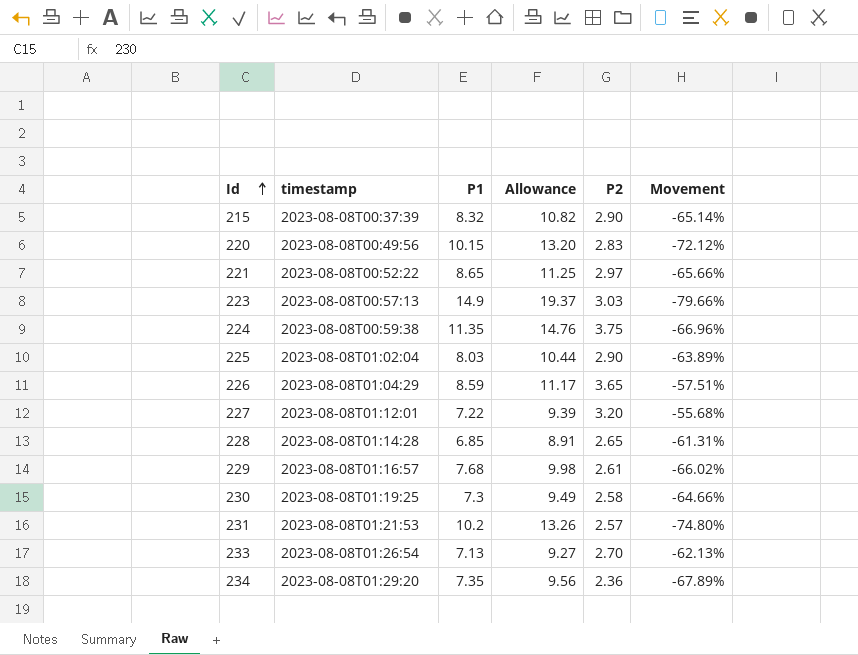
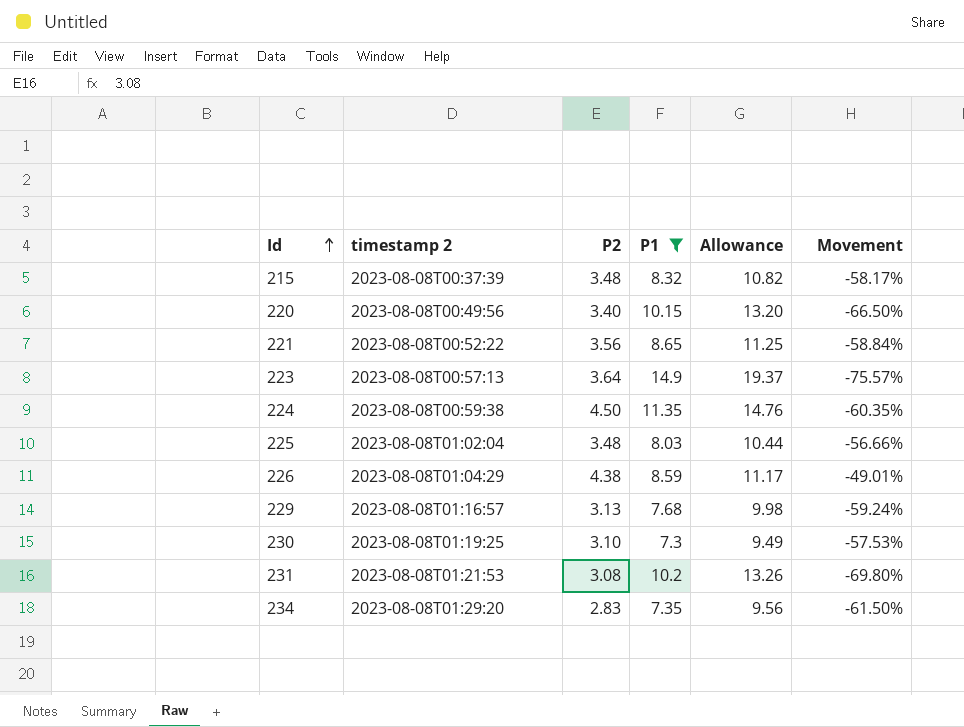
filter: none -> P1 >= 7.3
column name: timestamp -> timestamp 2
column P2 | position: 5 -> 3
215 | P2: 2.90 -> 3.48
215 | Movement: -65.14% -> -58.17%
220 | P2: 2.83 -> 3.40
220 | Movement: -72.12% -> -66.50%
221 | P2: 2.97 -> 3.56
221 | Movement: -65.66% -> -58.84%
223 | P2: 3.03 -> 3.64
223 | Movement: -79.66% -> -75.57%
224 | P2: 3.75 -> 4.50
224 | Movement: -66.96% -> -60.35%
225 | P2: 2.90 -> 3.48
225 | Movement: -63.89% -> -56.66%
226 | P2: 3.65 -> 4.38
226 | Movement: -57.51% -> -49.01%
229 | P2: 2.61 -> 3.13
229 | Movement: -66.02% -> -59.24%
230 | P2: 2.58 -> 3.10
230 | Movement: -64.66% -> -57.53%
231 | P2: 2.57 -> 3.08
231 | Movement: -74.80% -> -69.80%
234 | P2: 2.36 -> 2.83
234 | Movement: -67.89% -> -61.50%

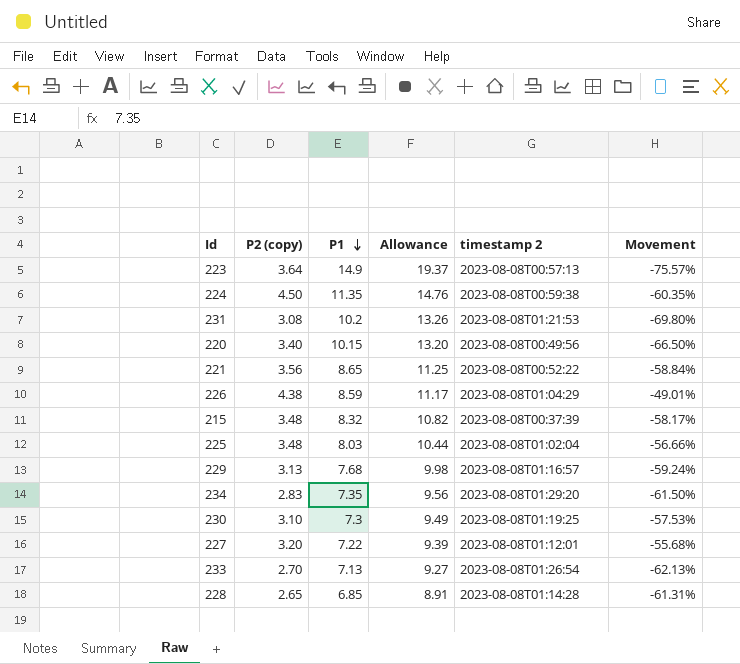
filter: P1 >= 7.3 -> none
row order: Id ascending -> P1 descending
column name: P2 -> P2 (copy)
column timestamp 2 | position: 2 -> 5

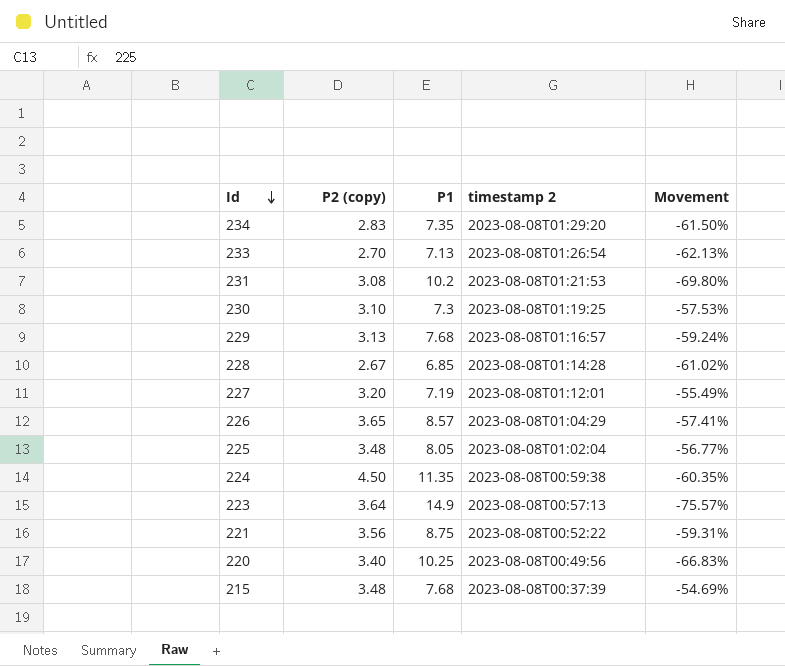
row order: P1 descending -> Id descending
column Allowance | formula: [P1] * 1.3 -> none
228 | P2 (copy): 2.65 -> 2.67
228 | Movement: -61.31% -> -61.02%
227 | P1: 7.22 -> 7.19
227 | Movement: -55.68% -> -55.49%
226 | P2 (copy): 4.38 -> 3.65
226 | P1: 8.59 -> 8.57
226 | Movement: -49.01% -> -57.41%
225 | P1: 8.03 -> 8.05
225 | Movement: -56.66% -> -56.77%
221 | P1: 8.65 -> 8.75
221 | Movement: -58.84% -> -59.31%
220 | P1: 10.15 -> 10.25
220 | Movement: -66.50% -> -66.83%
215 | P1: 8.32 -> 7.68
215 | Movement: -58.17% -> -54.69%

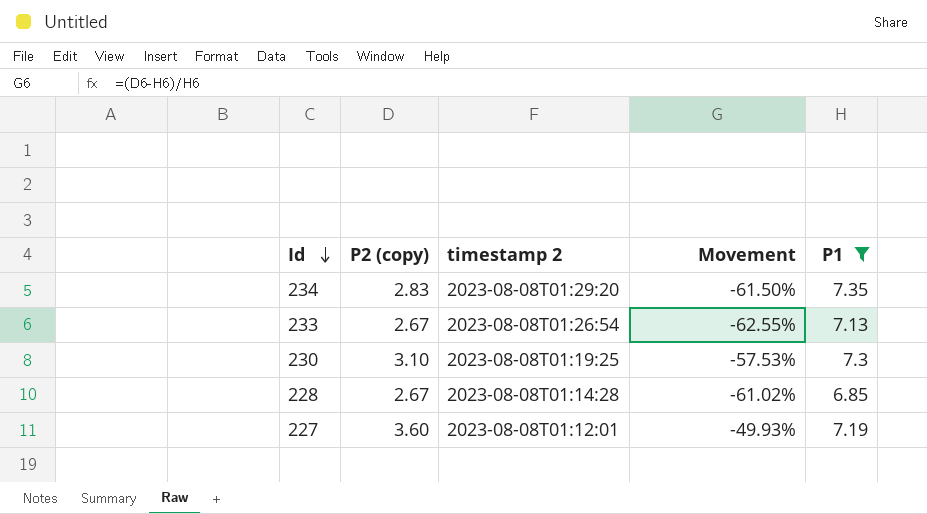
filter: none -> P1 <= 7.35
column P1 | position: 3 -> 5
233 | P2 (copy): 2.70 -> 2.67
233 | Movement: -62.13% -> -62.55%
227 | P2 (copy): 3.20 -> 3.60
227 | Movement: -55.49% -> -49.93%

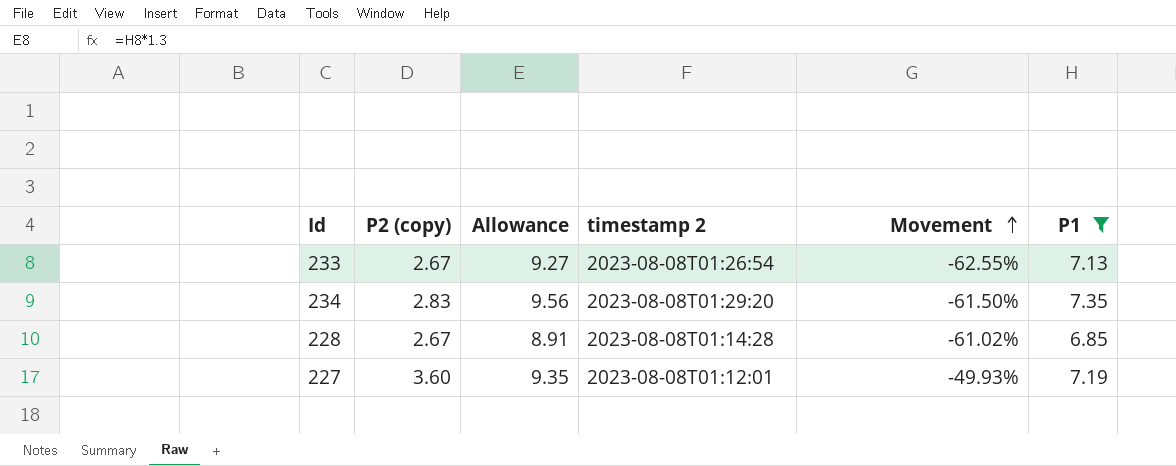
row order: Id descending -> Movement ascending
column Allowance | formula: none -> [P1] * 1.3
row 230: 3.10 | 2023-08-08T01:19:25 | -57.53% | 7.3 -> none

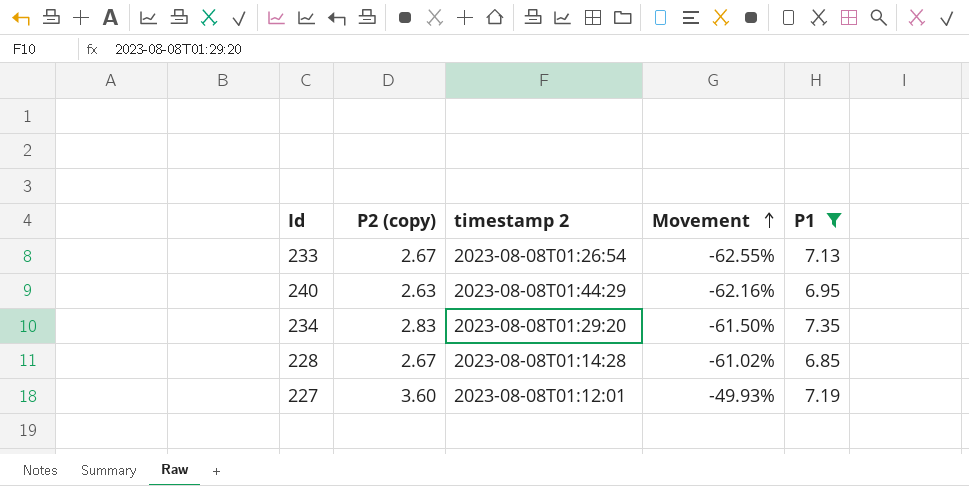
column Allowance | formula: [P1] * 1.3 -> none
row 240: none -> 2.63 | 2023-08-08T01:44:29 | -62.16% | 6.95

